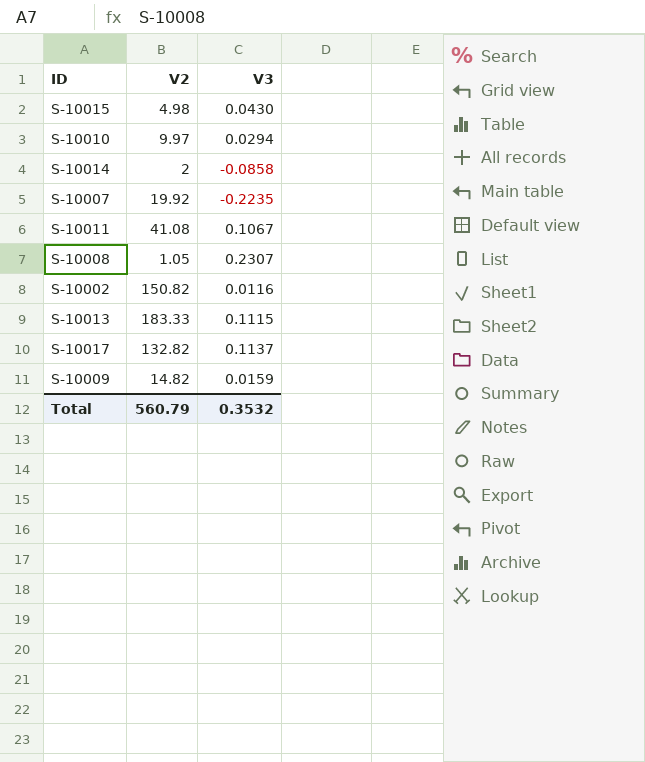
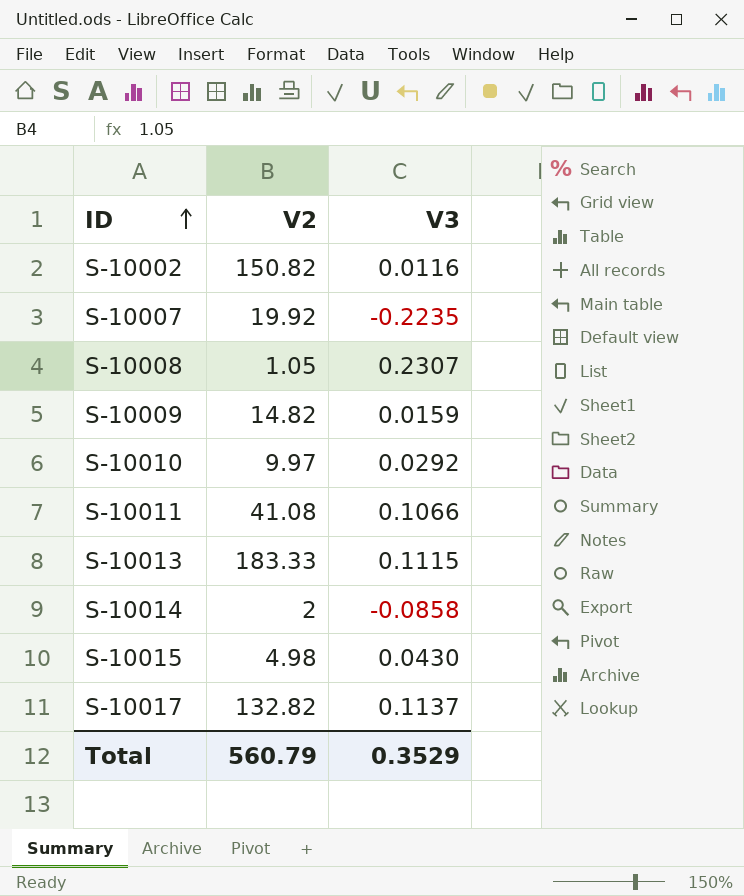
row order: none -> ID ascending
S-10010 | V3: 0.0294 -> 0.0292
S-10011 | V3: 0.1067 -> 0.1066
Total | V3: 0.3532 -> 0.3529

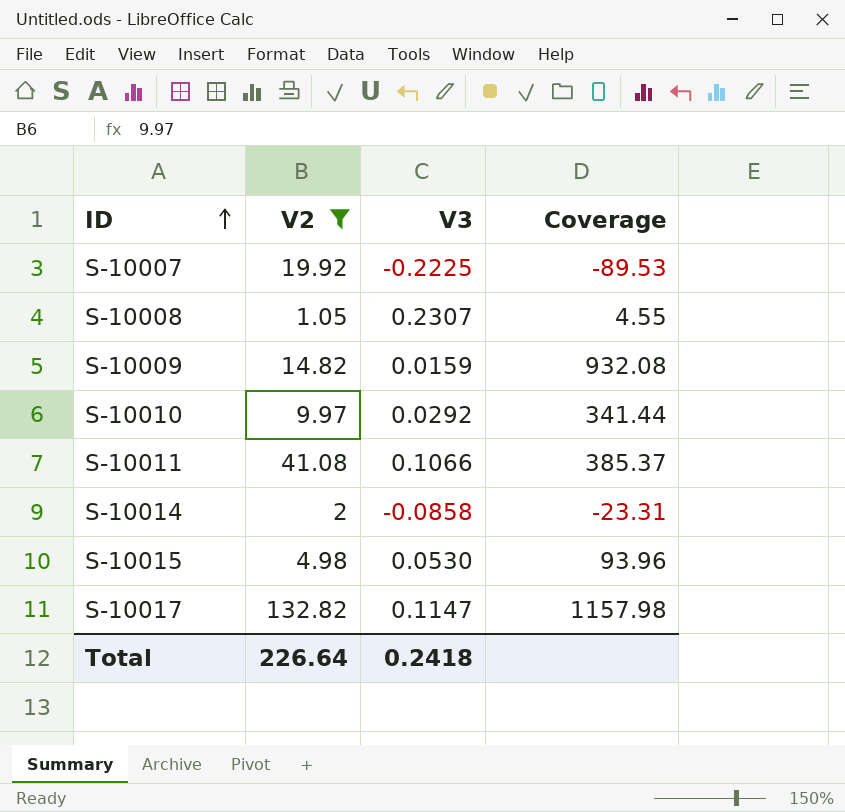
filter: none -> V2 <= 132.82
column Coverage | formula: none -> [V2] / [V3]
S-10007 | V3: -0.2235 -> -0.2225
S-10015 | V3: 0.0430 -> 0.0530
S-10017 | V3: 0.1137 -> 0.1147
Total | V2: 560.79 -> 226.64
Total | V3: 0.3529 -> 0.2418

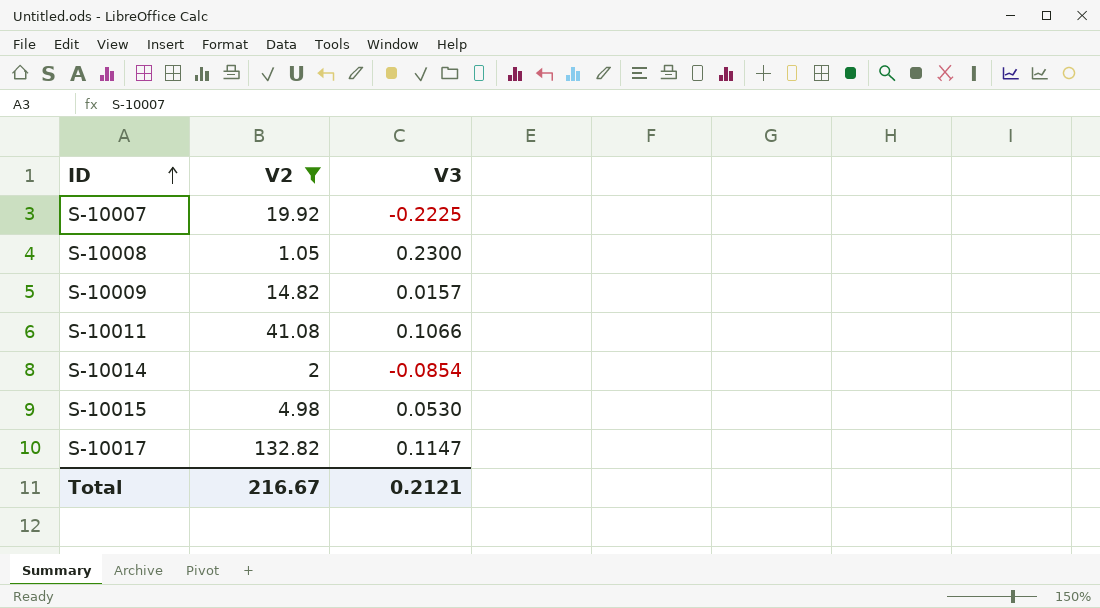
column Coverage | formula: [V2] / [V3] -> none
row S-10010: 9.97 | 0.0292 | 341.44 -> none
S-10008 | V3: 0.2307 -> 0.2300
S-10009 | V3: 0.0159 -> 0.0157
S-10014 | V3: -0.0858 -> -0.0854
Total | V2: 226.64 -> 216.67
Total | V3: 0.2418 -> 0.2121

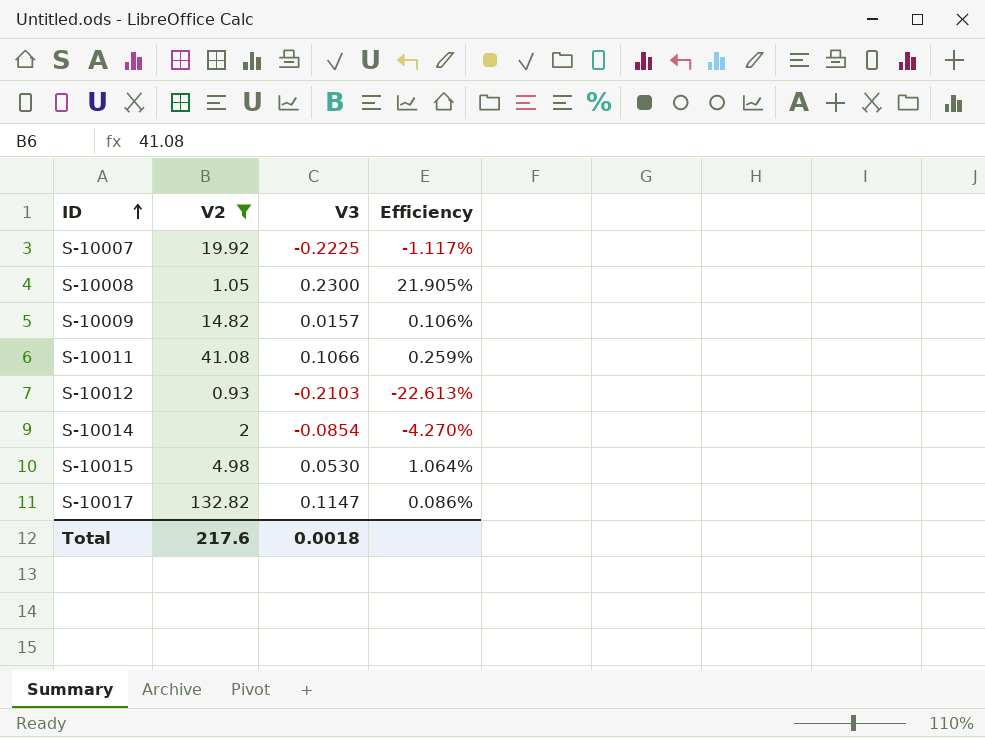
column Efficiency | formula: none -> [V3] / [V2]
row S-10012: none -> 0.93 | -0.2103 | -22.613%
Total | V2: 216.67 -> 217.6
Total | V3: 0.2121 -> 0.0018

